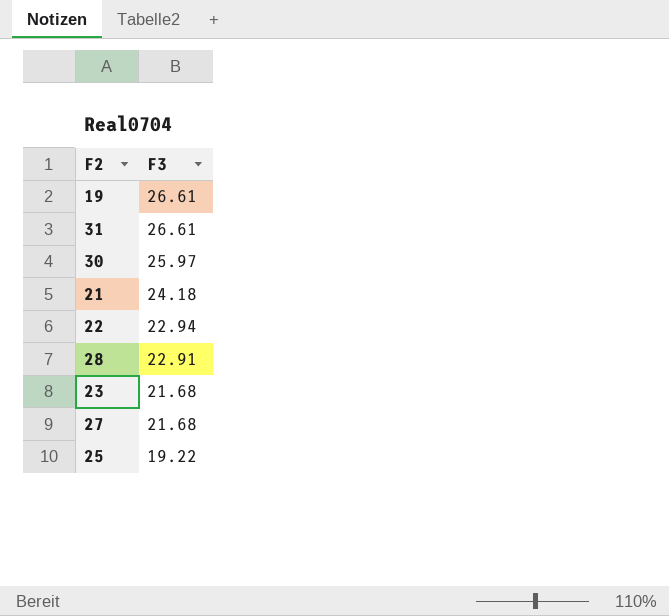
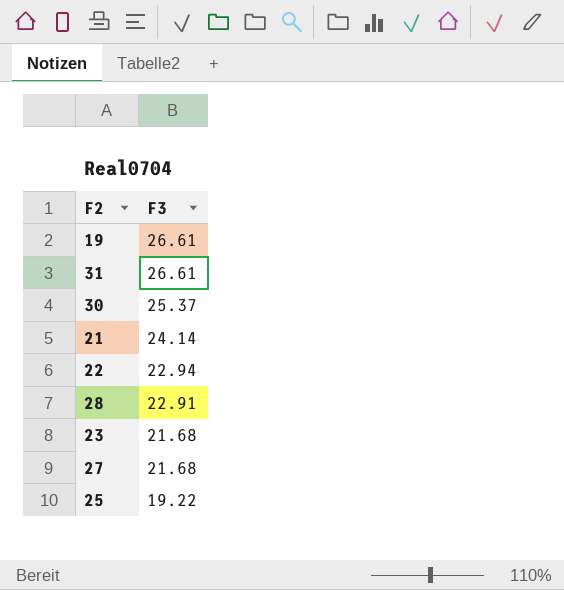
30 | F3: 25.97 -> 25.37
21 | F3: 24.18 -> 24.14

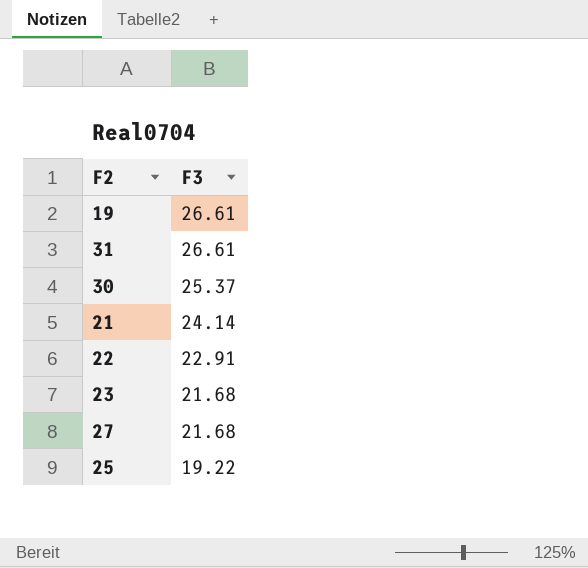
row 28: 22.91 -> none
22 | F3: 22.94 -> 22.91

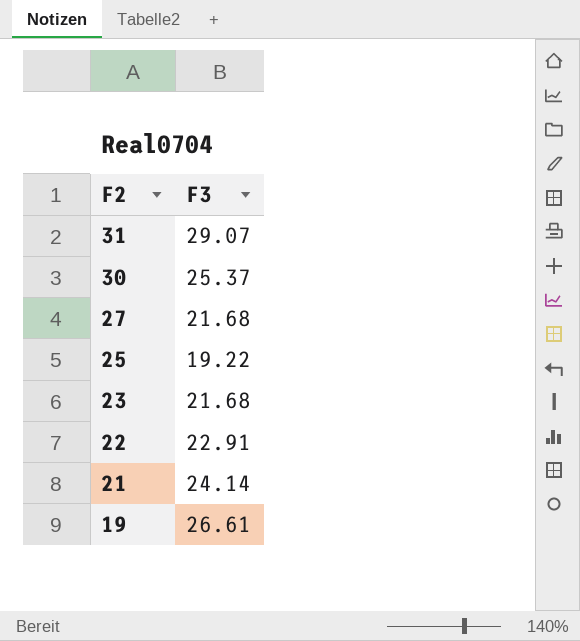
row order: F3 descending -> F2 descending
31 | F3: 26.61 -> 29.07

